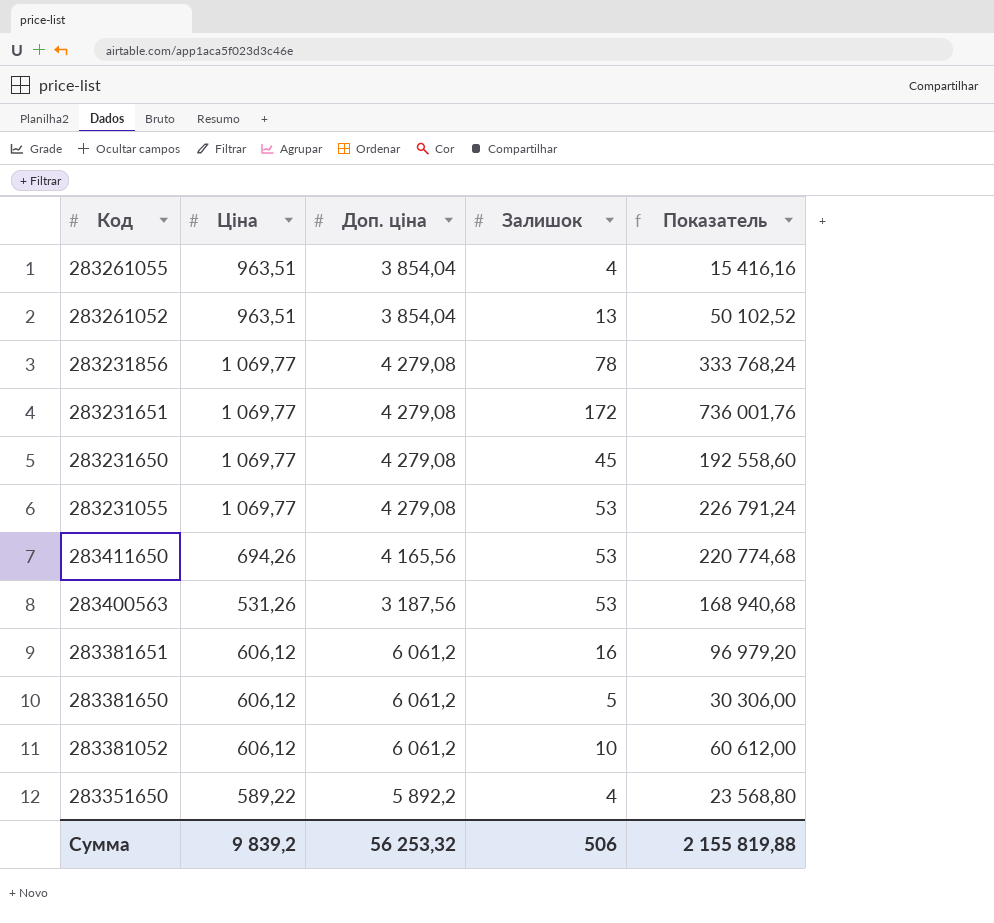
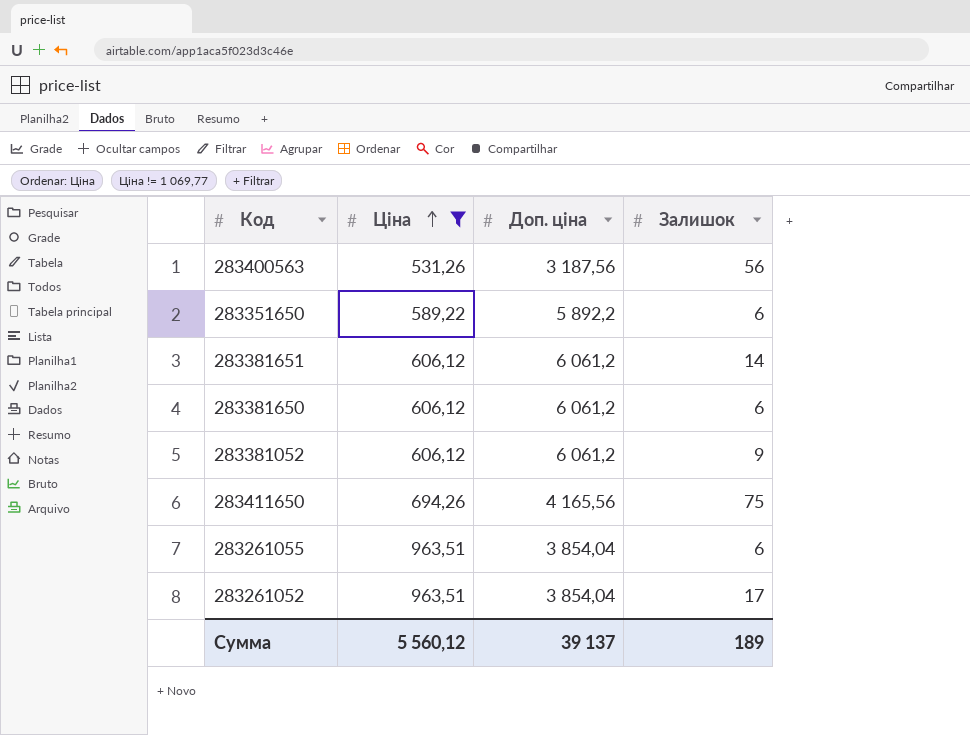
filter: none -> Ціна != 1 069,77
row order: none -> Ціна ascending
column Показатель | formula: [Доп. ціна] * [Залишок] -> none
283400563 | Залишок: 53 -> 56
283351650 | Залишок: 4 -> 6
283381651 | Залишок: 16 -> 14
283381650 | Залишок: 5 -> 6
283381052 | Залишок: 10 -> 9
283411650 | Залишок: 53 -> 75
283261055 | Залишок: 4 -> 6
283261052 | Залишок: 13 -> 17
Сумма | Ціна: 9 839,2 -> 5 560,12
Сумма | Доп. ціна: 56 253,32 -> 39 137
Сумма | Залишок: 506 -> 189

